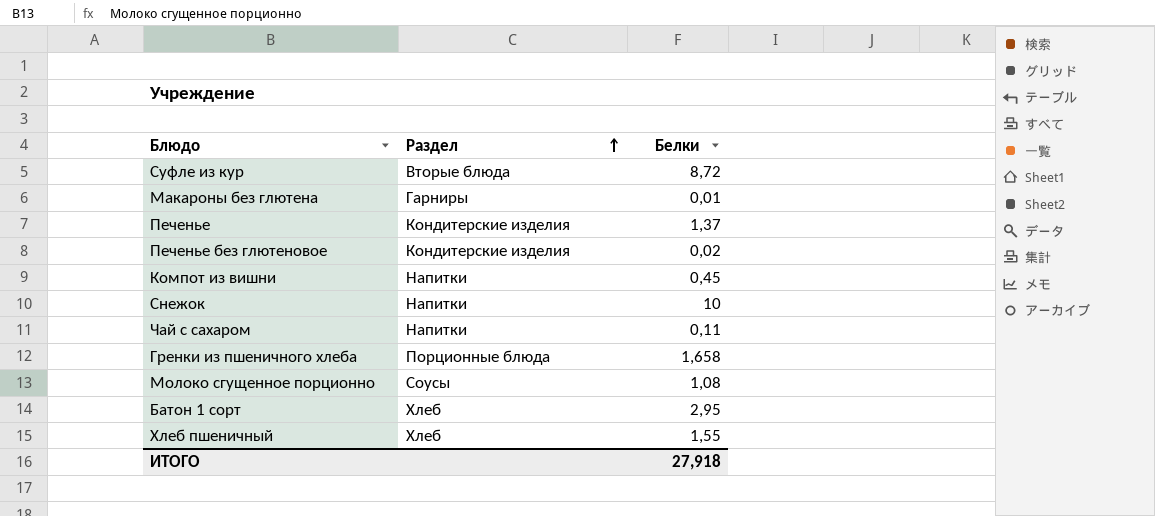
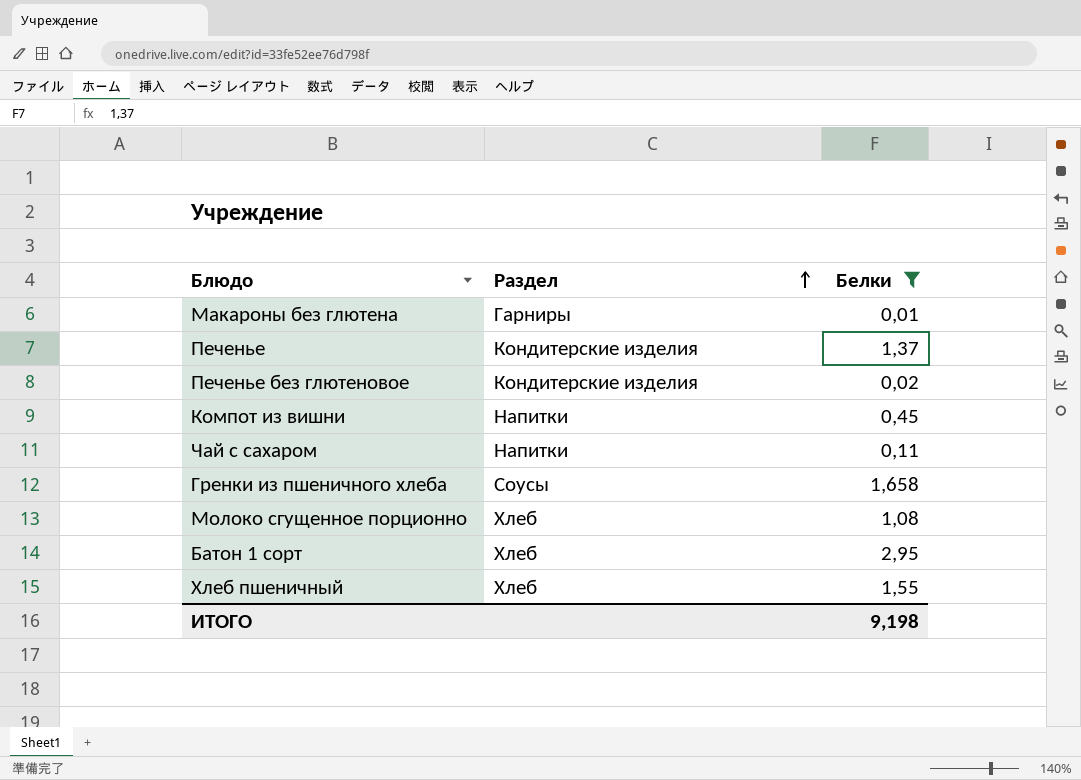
filter: none -> Белки <= 2,95
Гренки из пшеничного хлеба | Раздел: Порционные блюда -> Соусы
Молоко сгущенное порционно | Раздел: Соусы -> Хлеб
ИТОГО | Белки: 27,918 -> 9,198

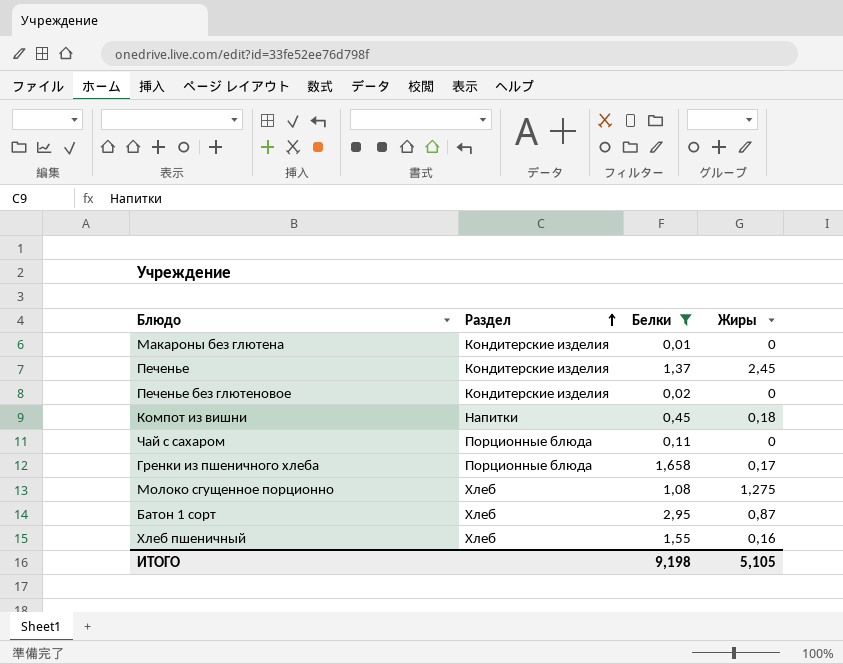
column Жиры | position: none -> 4
Макароны без глютена | Раздел: Гарниры -> Кондитерские изделия
Чай с сахаром | Раздел: Напитки -> Порционные блюда
Гренки из пшеничного хлеба | Раздел: Соусы -> Порционные блюда

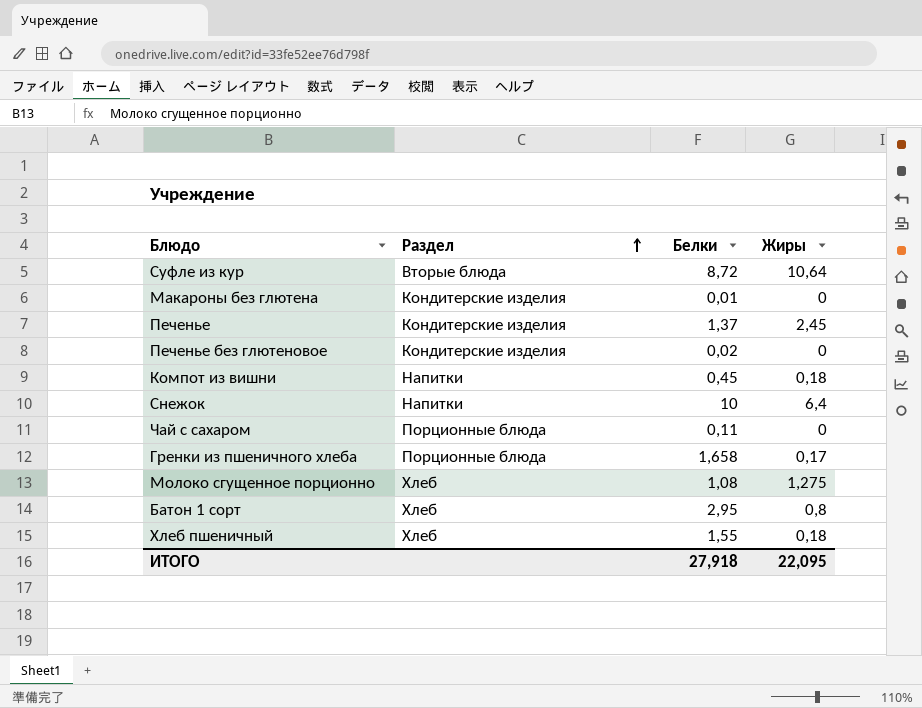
filter: Белки <= 2,95 -> none
Батон 1 сорт | Жиры: 0,87 -> 0,8
Хлеб пшеничный | Жиры: 0,16 -> 0,18
ИТОГО | Белки: 9,198 -> 27,918
ИТОГО | Жиры: 5,105 -> 22,095

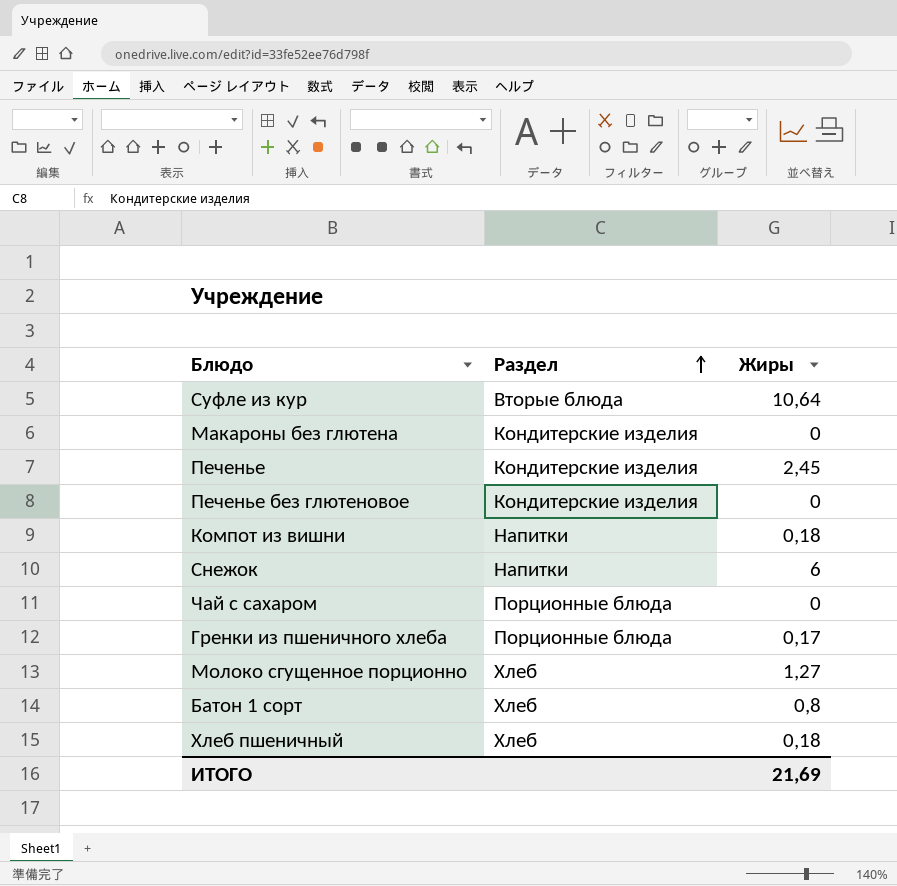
column Белки | position: 3 -> none
Снежок | Жиры: 6,4 -> 6
Молоко сгущенное порционно | Жиры: 1,275 -> 1,27
ИТОГО | Жиры: 22,095 -> 21,69

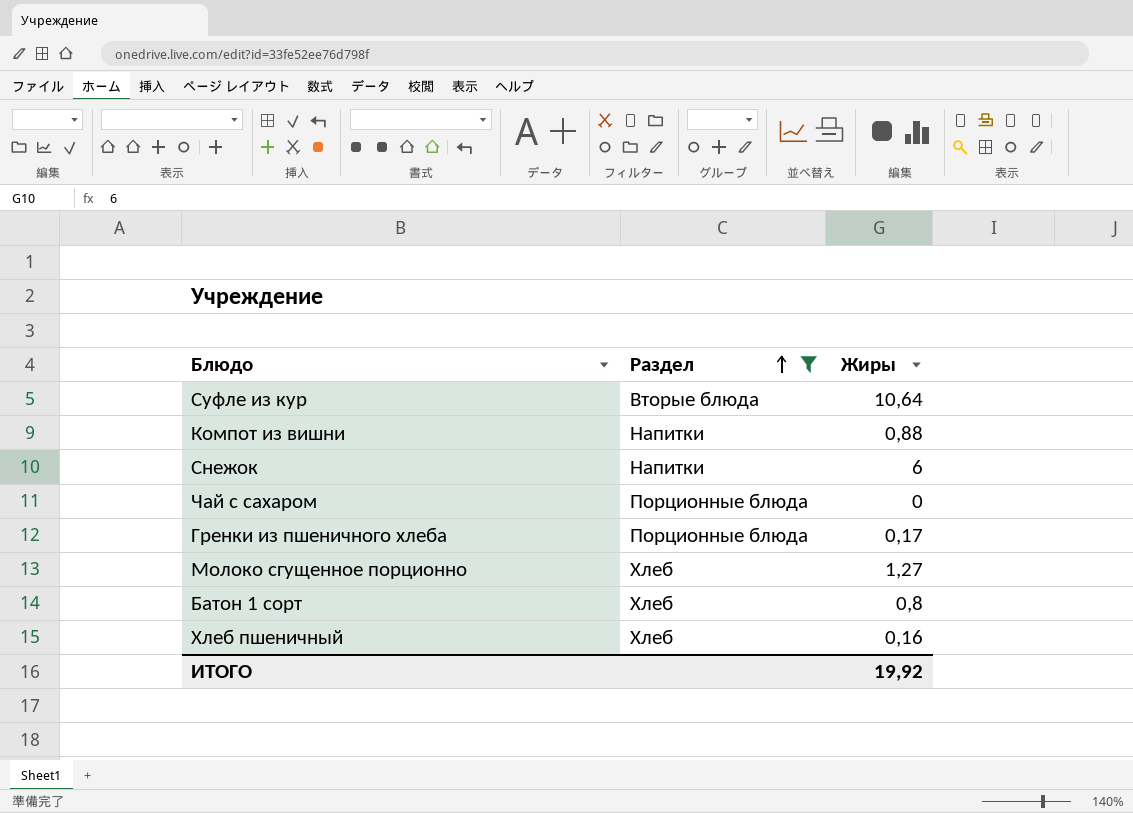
filter: none -> Раздел != Кондитерские изделия
Компот из вишни | Жиры: 0,18 -> 0,88
Хлеб пшеничный | Жиры: 0,18 -> 0,16
ИТОГО | Жиры: 21,69 -> 19,92

